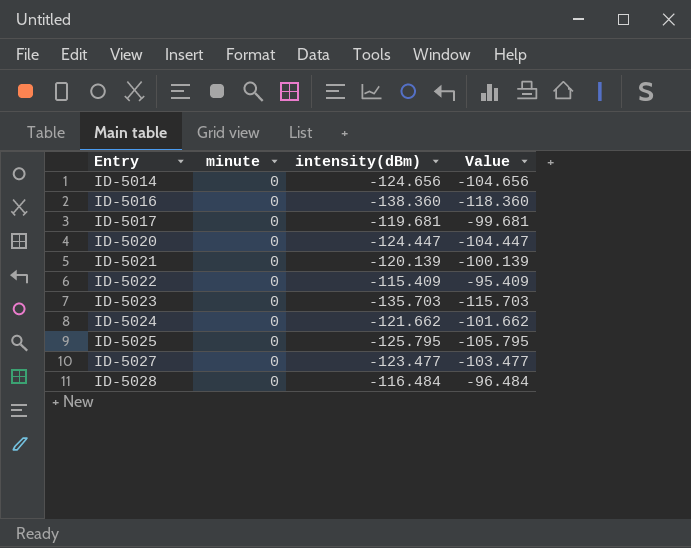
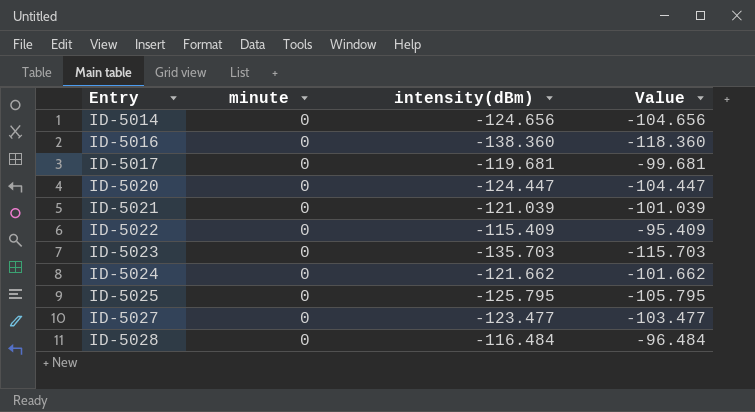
ID-5021 | intensity(dBm): -120.139 -> -121.039
ID-5021 | Value: -100.139 -> -101.039

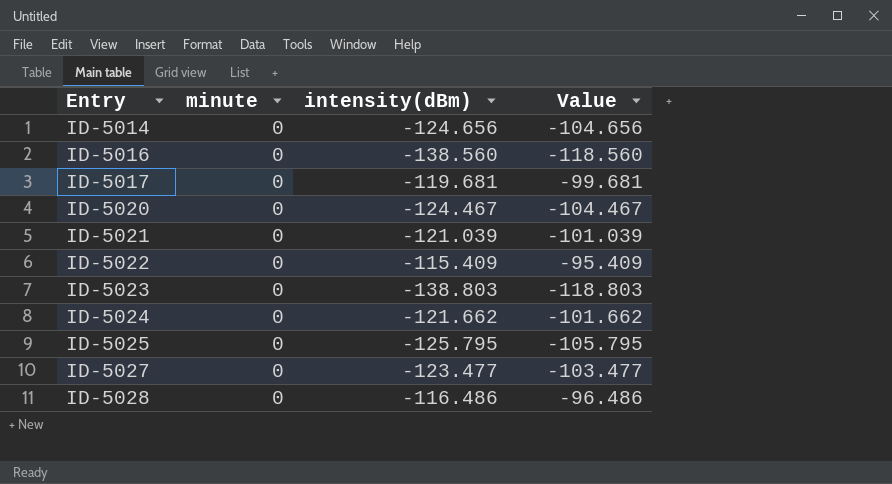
ID-5016 | intensity(dBm): -138.360 -> -138.560
ID-5016 | Value: -118.360 -> -118.560
ID-5020 | intensity(dBm): -124.447 -> -124.467
ID-5020 | Value: -104.447 -> -104.467
ID-5023 | intensity(dBm): -135.703 -> -138.803
ID-5023 | Value: -115.703 -> -118.803
ID-5028 | intensity(dBm): -116.484 -> -116.486
ID-5028 | Value: -96.484 -> -96.486

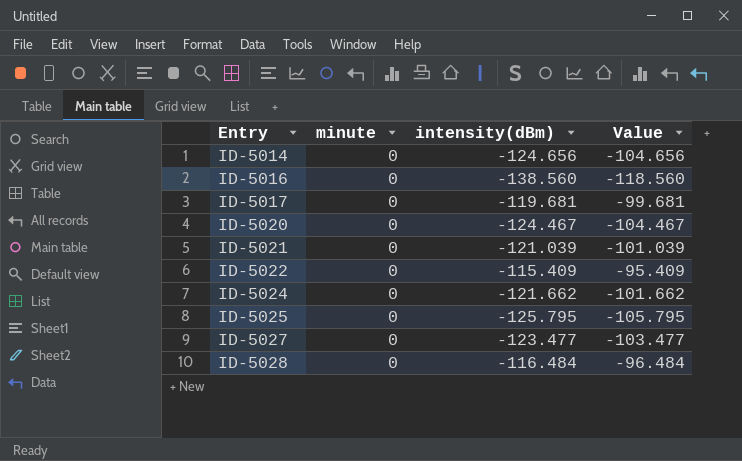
row ID-5023: 0 | -138.803 | -118.803 -> none
ID-5028 | intensity(dBm): -116.486 -> -116.484
ID-5028 | Value: -96.486 -> -96.484

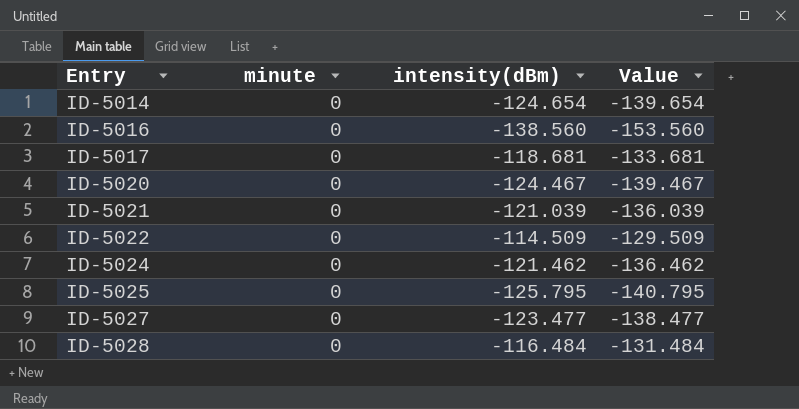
column Value | formula: [intensity(dBm)] + 20 -> [intensity(dBm)] - 15
ID-5014 | intensity(dBm): -124.656 -> -124.654
ID-5017 | intensity(dBm): -119.681 -> -118.681
ID-5022 | intensity(dBm): -115.409 -> -114.509
ID-5024 | intensity(dBm): -121.662 -> -121.462

